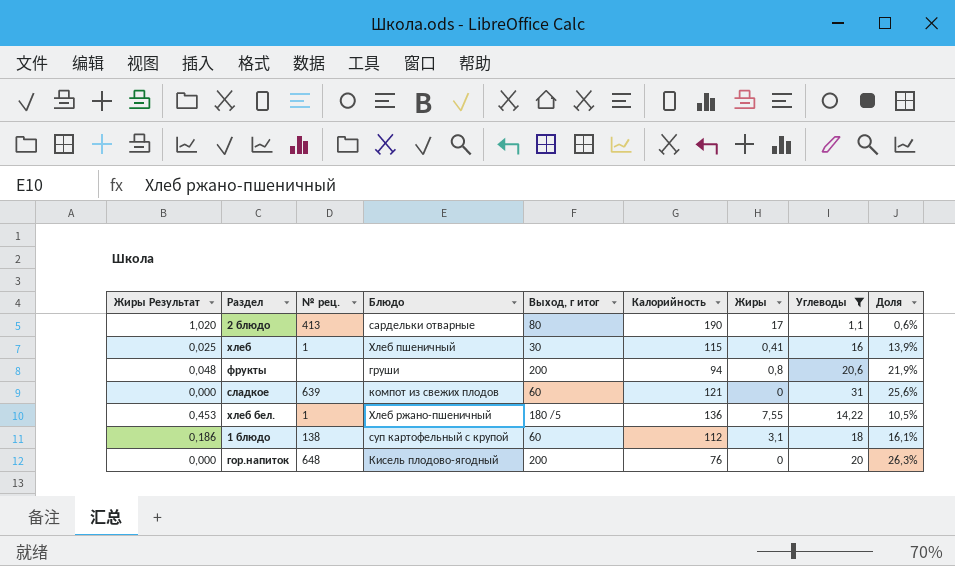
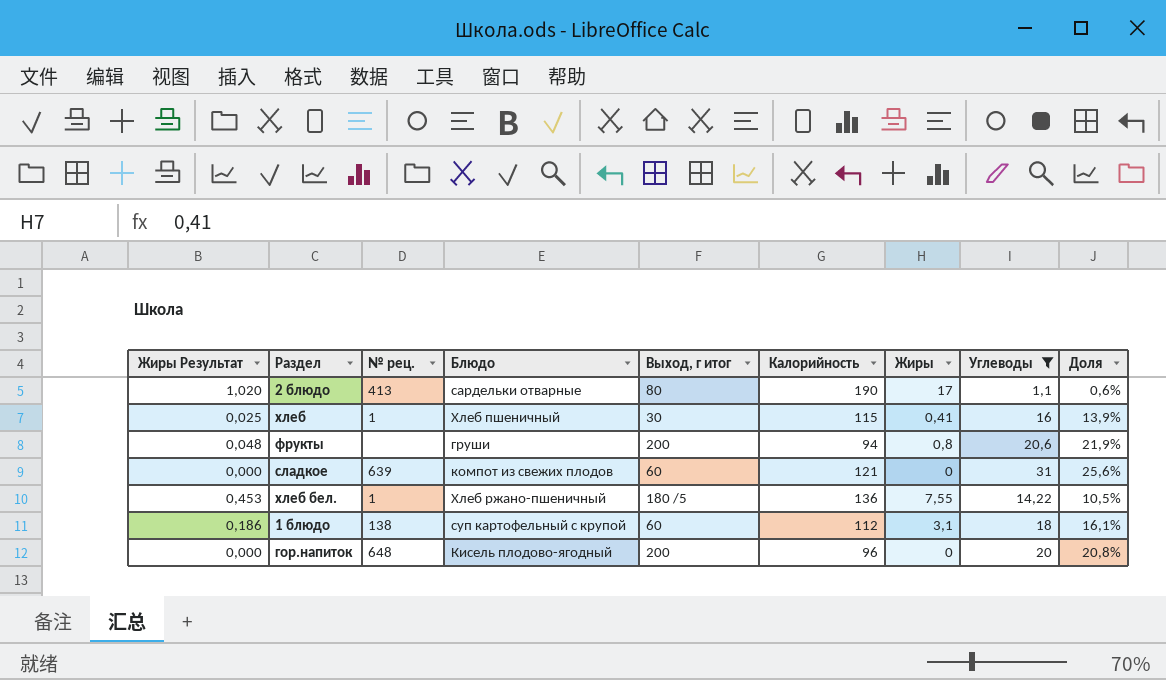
гор.напиток | Калорийность: 76 -> 96
гор.напиток | Доля: 26,3% -> 20,8%

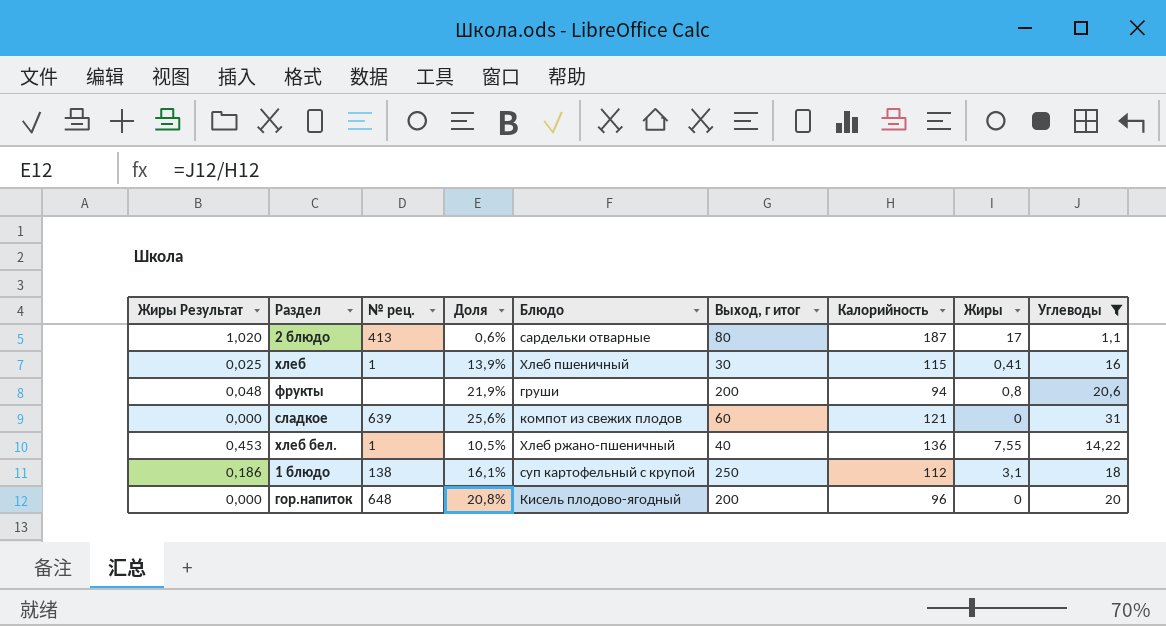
column Доля | position: 9 -> 4
2 блюдо | Калорийность: 190 -> 187
хлеб бел. | Выход, г итог: 180 /5 -> 40
1 блюдо | Выход, г итог: 60 -> 250

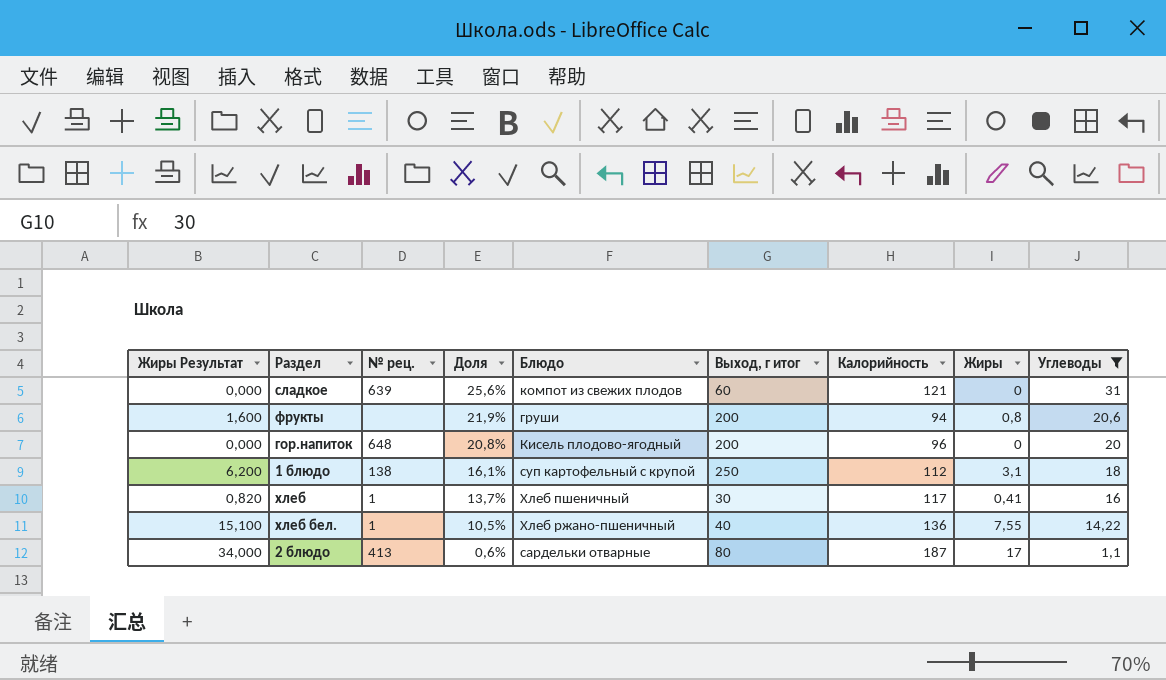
row order: none -> Доля descending
column Жиры Результат | formula: [Жиры] * 0,06 -> [Жиры] * 2
хлеб | Доля: 13,9% -> 13,7%
хлеб | Калорийность: 115 -> 117

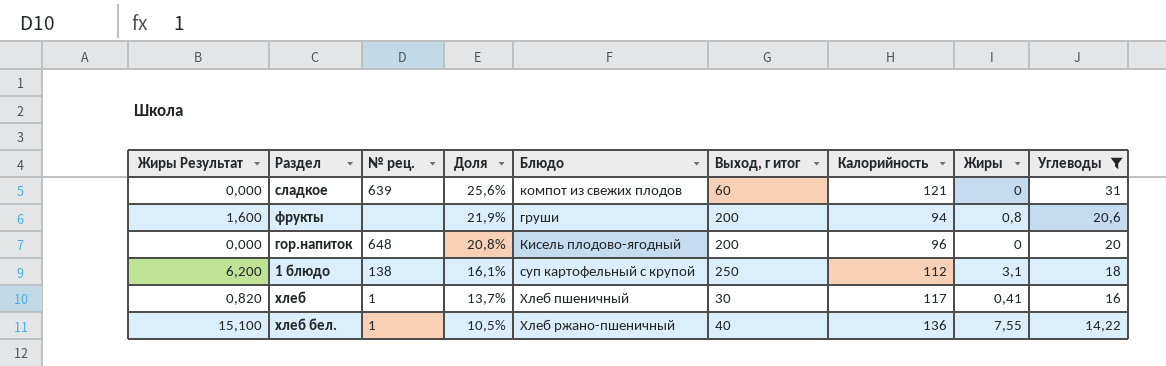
row 2 блюдо: 34,000 | 413 | 0,6% | сардельки отварные | 80 | 187 | 17 | 1,1 -> none

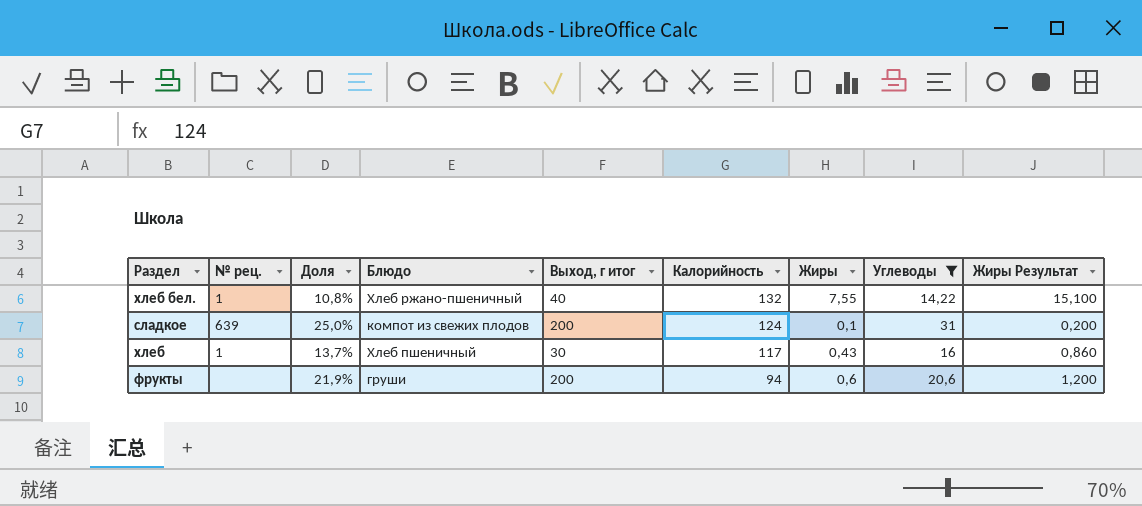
row order: Доля descending -> Калорийность descending
column Жиры Результат | position: 1 -> 9
row гор.напиток: 0,000 | 648 | 20,8% | Кисель плодово-ягодный | 200 | 96 | 0 | 20 -> none
row 1 блюдо: 6,200 | 138 | 16,1% | суп картофельный с крупой | 250 | 112 | 3,1 | 18 -> none
хлеб бел. | Доля: 10,5% -> 10,8%
хлеб бел. | Калорийность: 136 -> 132
сладкое | Доля: 25,6% -> 25,0%
сладкое | Выход, г итог: 60 -> 200
сладкое | Калорийность: 121 -> 124
сладкое | Жиры: 0 -> 0,1
сладкое | Жиры Результат: 0,000 -> 0,200
хлеб | Жиры: 0,41 -> 0,43
хлеб | Жиры Результат: 0,820 -> 0,860
фрукты | Жиры: 0,8 -> 0,6
фрукты | Жиры Результат: 1,600 -> 1,200

